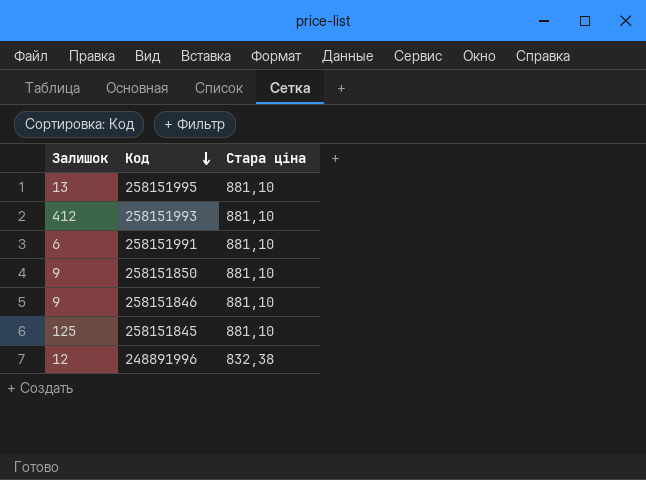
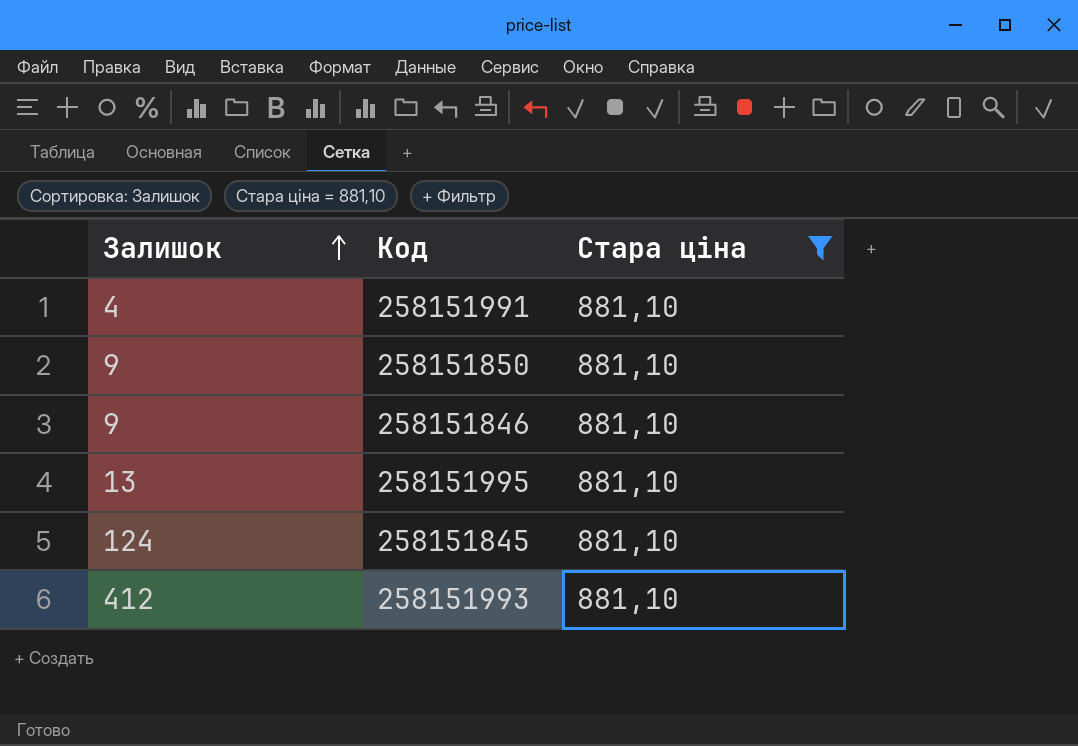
filter: none -> Стара ціна = 881,10
row order: Код descending -> Залишок ascending
258151991 | Залишок: 6 -> 4
258151845 | Залишок: 125 -> 124

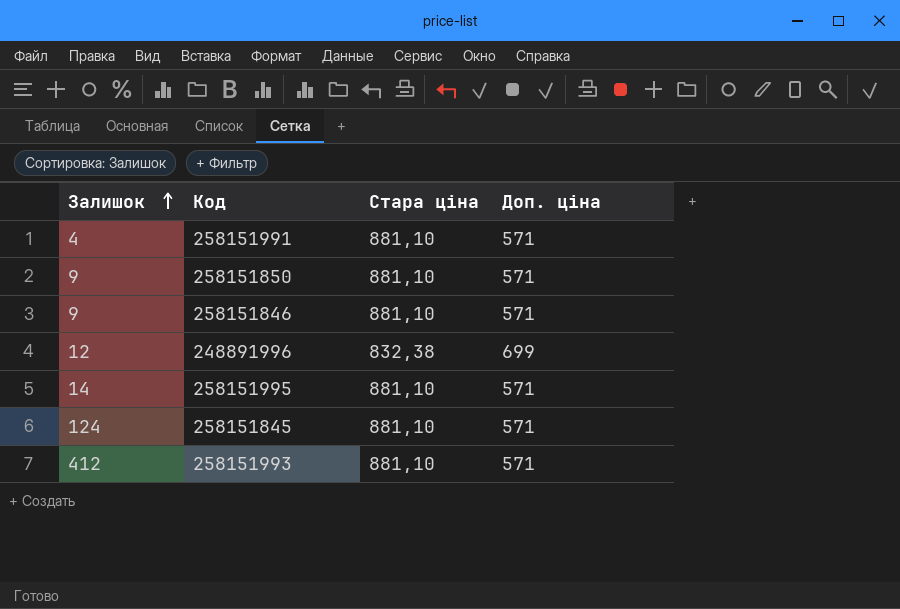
filter: Стара ціна = 881,10 -> none
column Доп. ціна | position: none -> 4
258151995 | Залишок: 13 -> 14

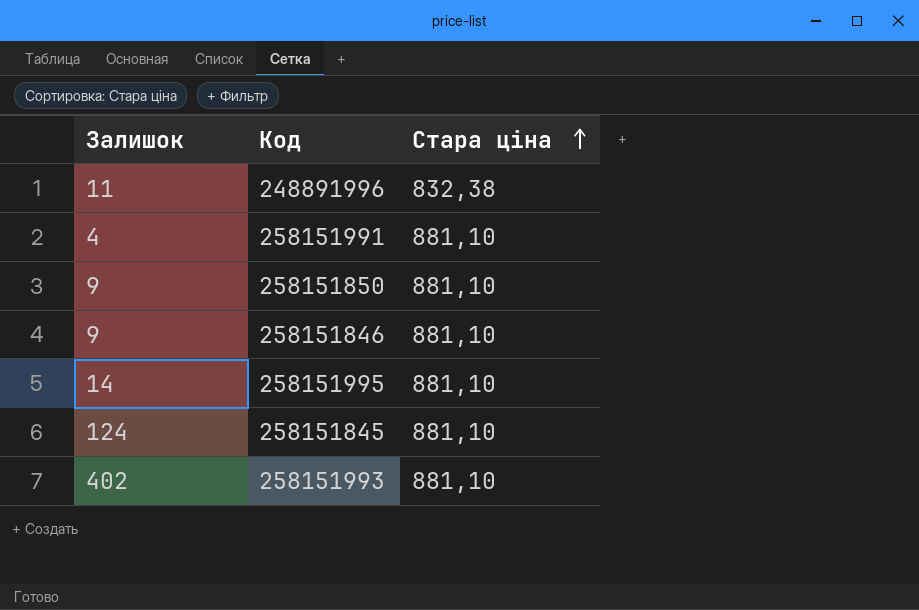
row order: Залишок ascending -> Стара ціна ascending
column Доп. ціна | position: 4 -> none
248891996 | Залишок: 12 -> 11
258151993 | Залишок: 412 -> 402

